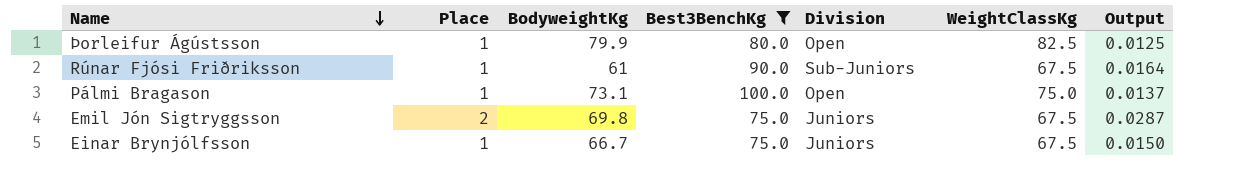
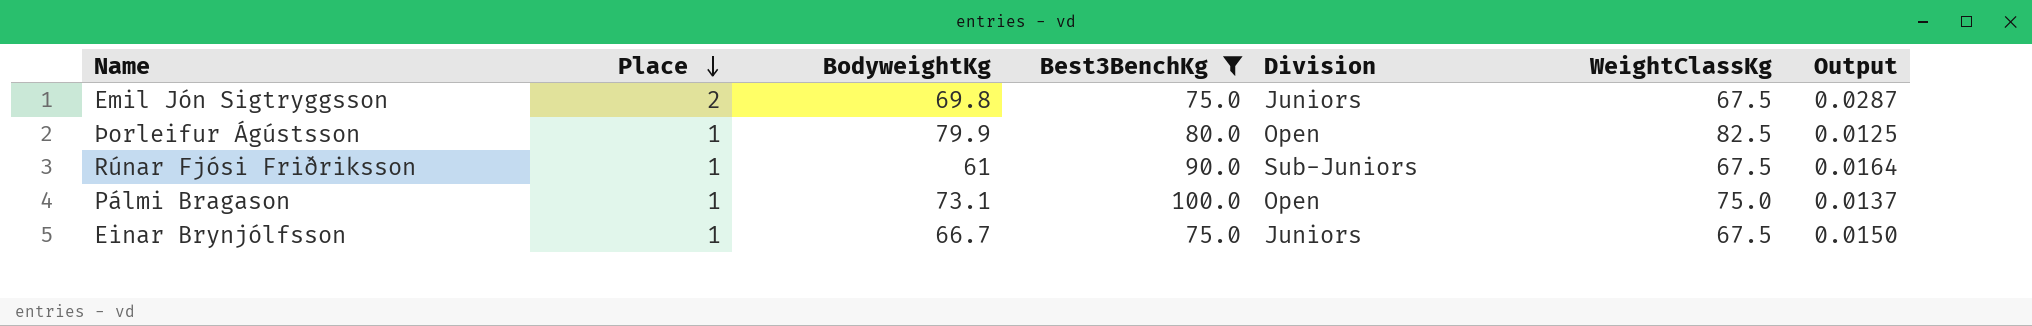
row order: Name descending -> Place descending

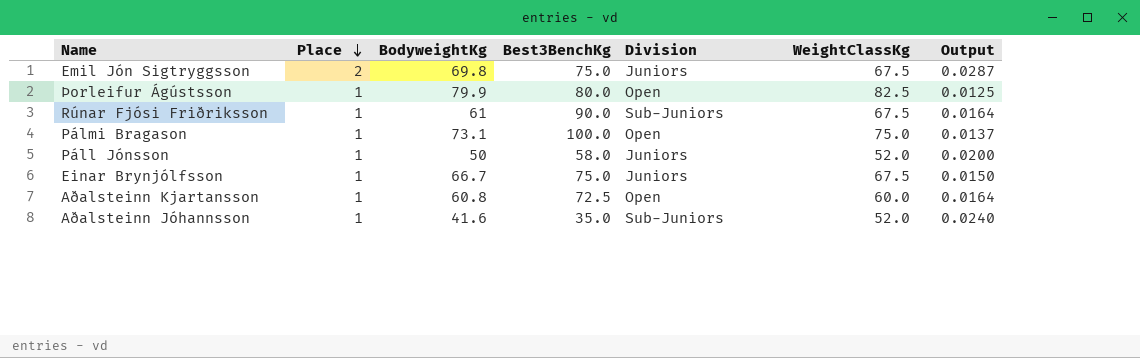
filter: Best3BenchKg >= 75.0 -> none

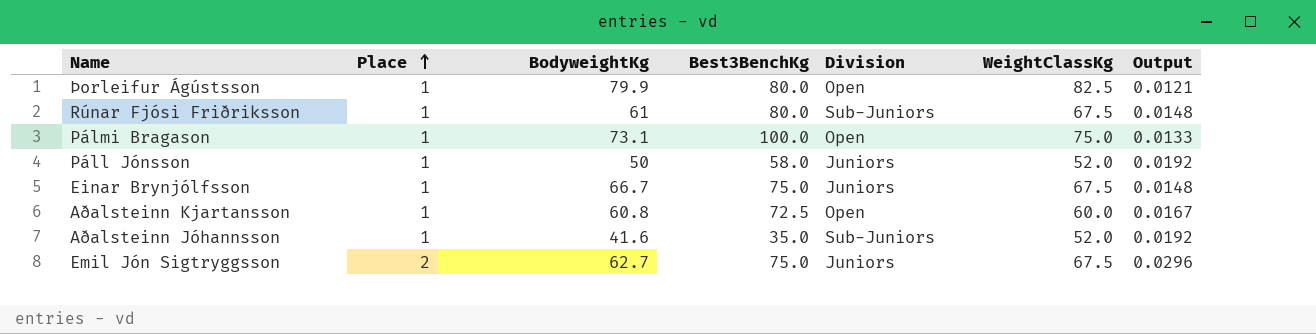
row order: Place descending -> Place ascending
column Output | formula: [Place] / [BodyweightKg] -> [Place] / [WeightClassKg]
Rúnar Fjósi Friðriksson | Best3BenchKg: 90.0 -> 80.0
Emil Jón Sigtryggsson | BodyweightKg: 69.8 -> 62.7

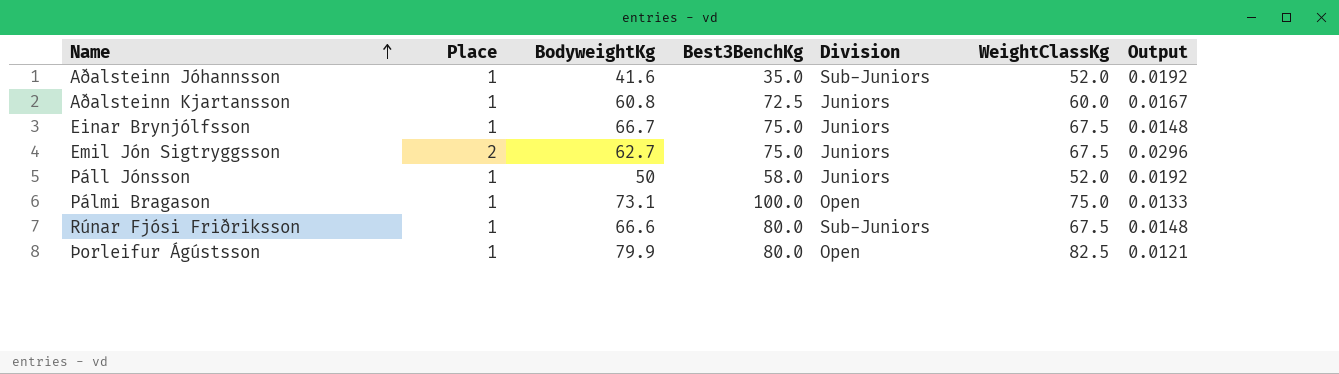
row order: Place ascending -> Name ascending
Aðalsteinn Kjartansson | Division: Open -> Juniors
Rúnar Fjósi Friðriksson | BodyweightKg: 61 -> 66.6

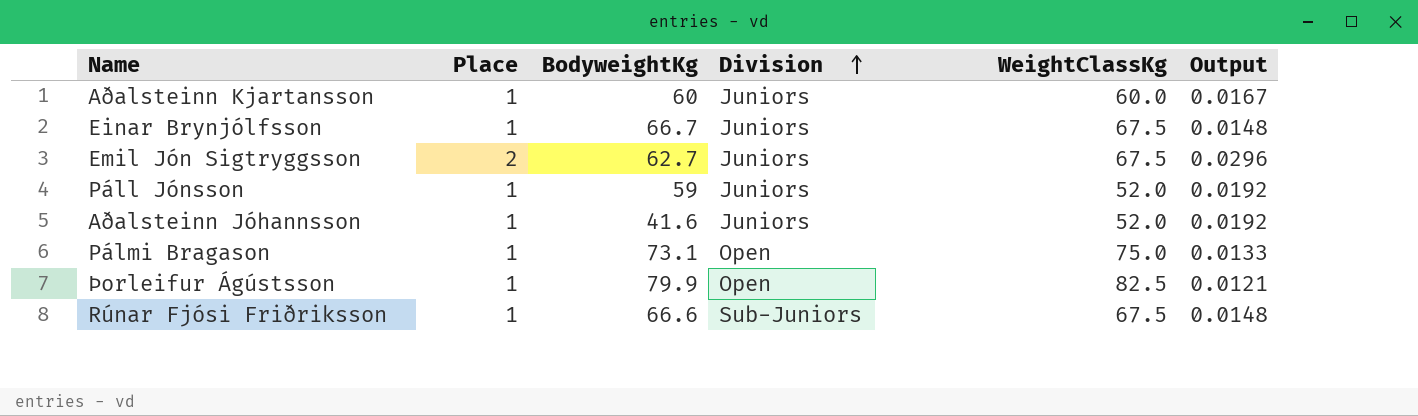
row order: Name ascending -> Division ascending
column Best3BenchKg | position: 4 -> none
Aðalsteinn Kjartansson | BodyweightKg: 60.8 -> 60
Páll Jónsson | BodyweightKg: 50 -> 59
Aðalsteinn Jóhannsson | Division: Sub-Juniors -> Juniors

